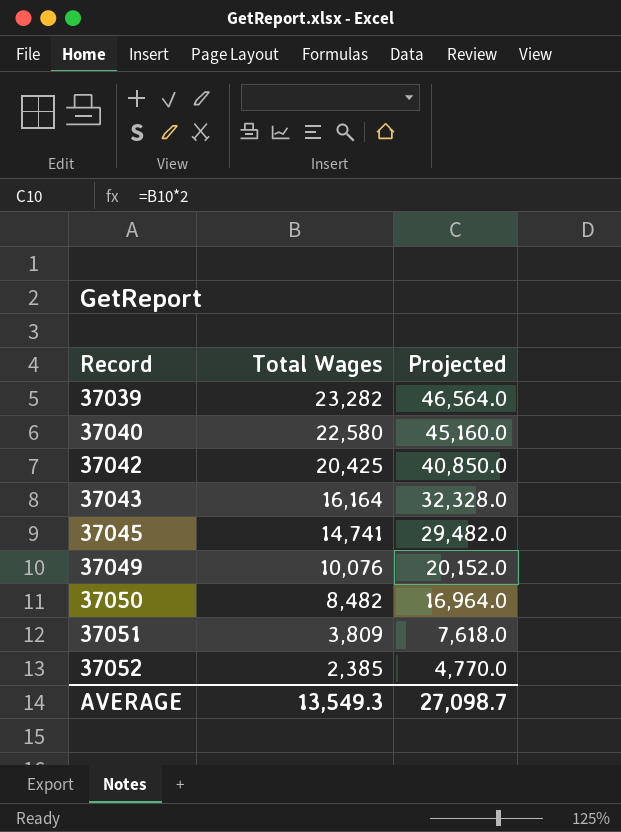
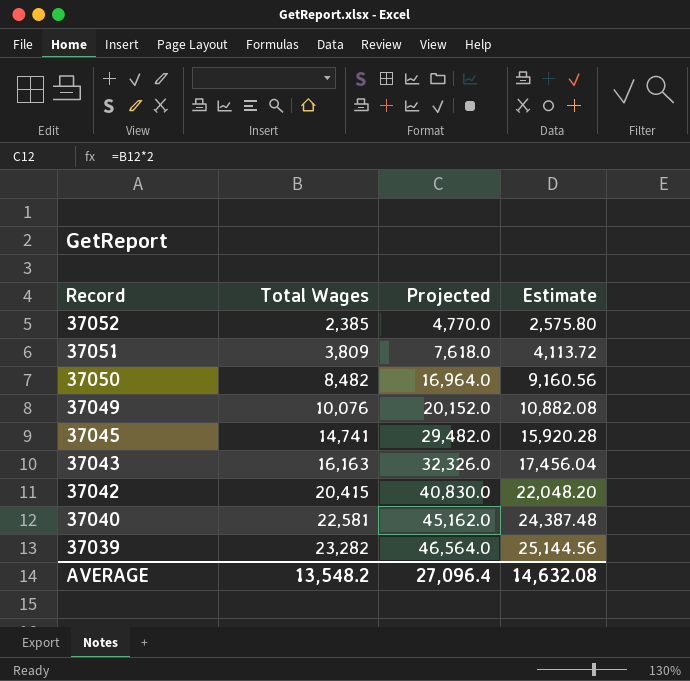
row order: Record ascending -> Record descending
column Estimate | formula: none -> [Total Wages] * 1.08
37043 | Total Wages: 16,164 -> 16,163
37043 | Projected: 32,328.0 -> 32,326.0
37042 | Total Wages: 20,425 -> 20,415
37042 | Projected: 40,850.0 -> 40,830.0
37040 | Total Wages: 22,580 -> 22,581
37040 | Projected: 45,160.0 -> 45,162.0
AVERAGE | Total Wages: 13,549.3 -> 13,548.2
AVERAGE | Projected: 27,098.7 -> 27,096.4

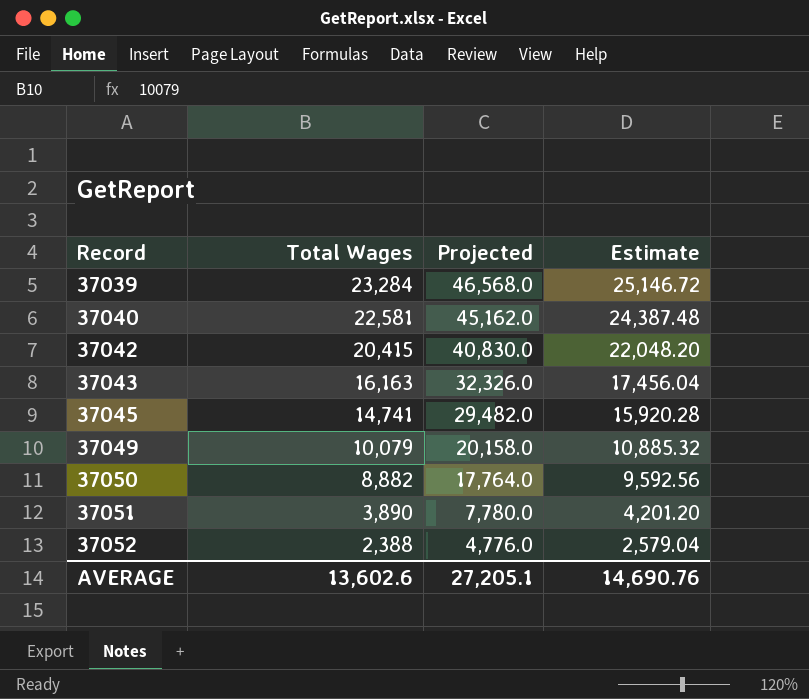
row order: Record descending -> Record ascending
37039 | Total Wages: 23,282 -> 23,284
37039 | Projected: 46,564.0 -> 46,568.0
37039 | Estimate: 25,144.56 -> 25,146.72
37049 | Total Wages: 10,076 -> 10,079
37049 | Projected: 20,152.0 -> 20,158.0
37049 | Estimate: 10,882.08 -> 10,885.32
37050 | Total Wages: 8,482 -> 8,882
37050 | Projected: 16,964.0 -> 17,764.0
37050 | Estimate: 9,160.56 -> 9,592.56
37051 | Total Wages: 3,809 -> 3,890
37051 | Projected: 7,618.0 -> 7,780.0
37051 | Estimate: 4,113.72 -> 4,201.20
37052 | Total Wages: 2,385 -> 2,388
37052 | Projected: 4,770.0 -> 4,776.0
37052 | Estimate: 2,575.80 -> 2,579.04
AVERAGE | Total Wages: 13,548.2 -> 13,602.6
AVERAGE | Projected: 27,096.4 -> 27,205.1
AVERAGE | Estimate: 14,632.08 -> 14,690.76

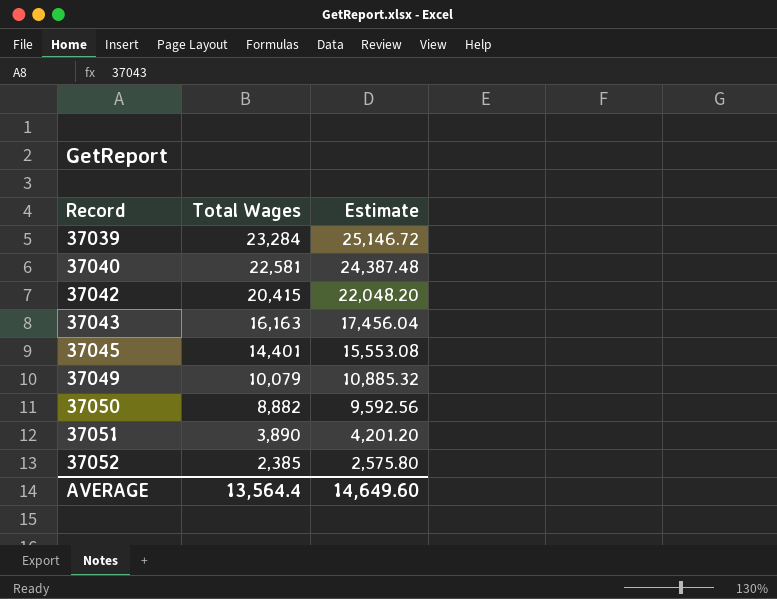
column Projected | formula: [Total Wages] * 2 -> none
37045 | Total Wages: 14,741 -> 14,401
37045 | Estimate: 15,920.28 -> 15,553.08
37052 | Total Wages: 2,388 -> 2,385
37052 | Estimate: 2,579.04 -> 2,575.80
AVERAGE | Total Wages: 13,602.6 -> 13,564.4
AVERAGE | Estimate: 14,690.76 -> 14,649.60

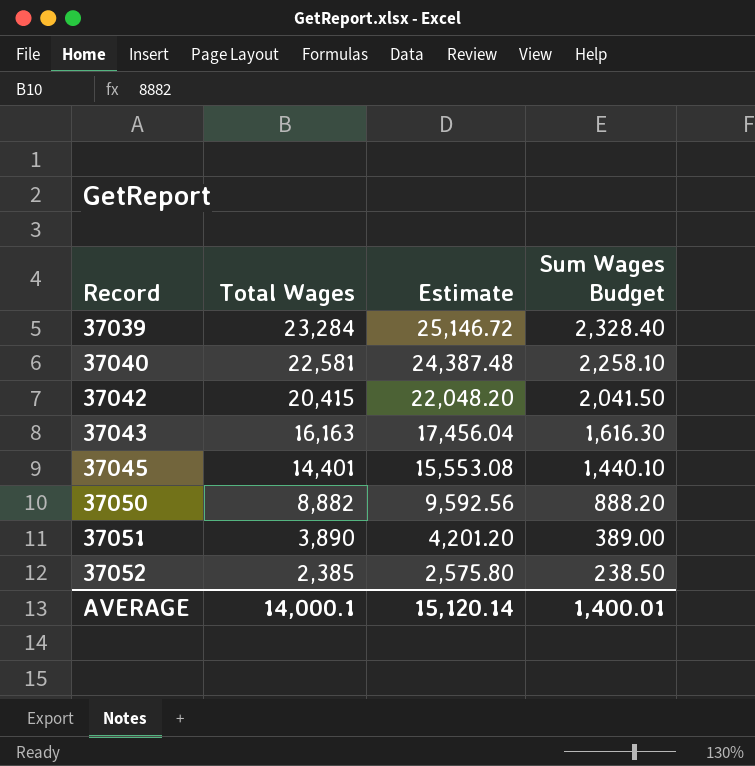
column Sum Wages Budget | formula: none -> [Total Wages] * 0.1
row 37049: 10,079 | 10,885.32 -> none
AVERAGE | Total Wages: 13,564.4 -> 14,000.1
AVERAGE | Estimate: 14,649.60 -> 15,120.14

